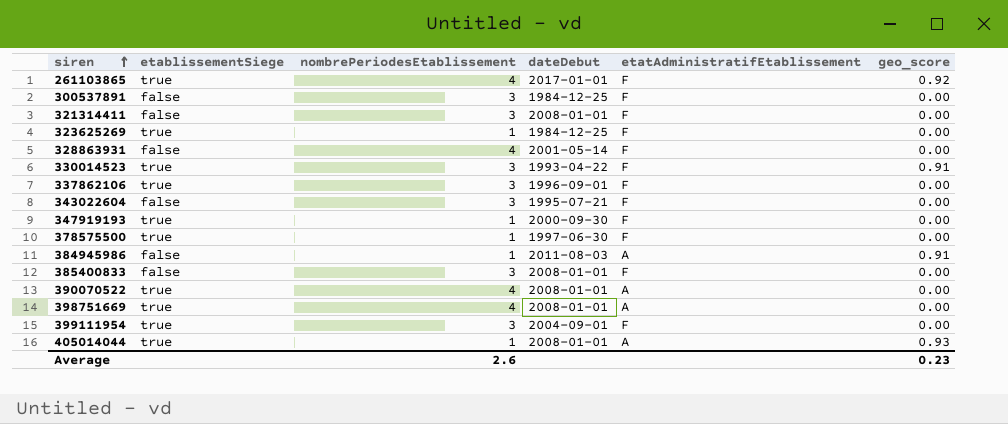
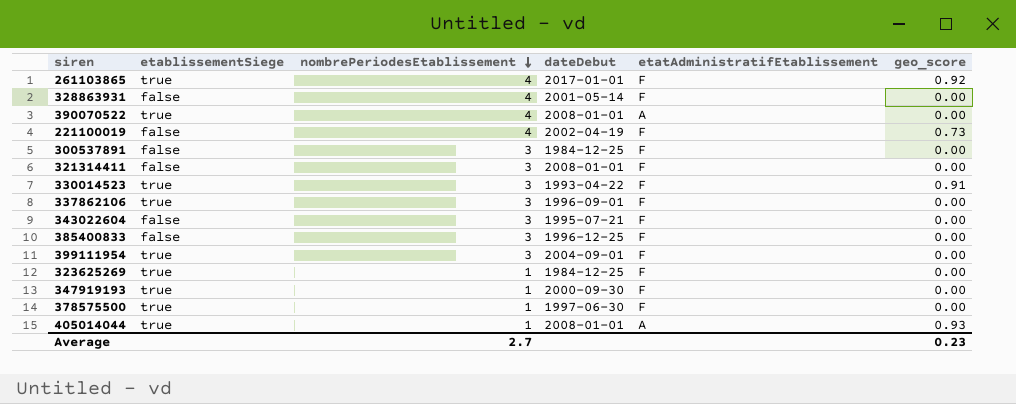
row order: siren ascending -> nombrePeriodesEtablissement descending
row 384945986: false | 1 | 2011-08-03 | A | 0.91 -> none
row 398751669: true | 4 | 2008-01-01 | A | 0.00 -> none
row 221100019: none -> false | 4 | 2002-04-19 | F | 0.73
385400833 | dateDebut: 2008-01-01 -> 1996-12-25
Average | nombrePeriodesEtablissement: 2.6 -> 2.7

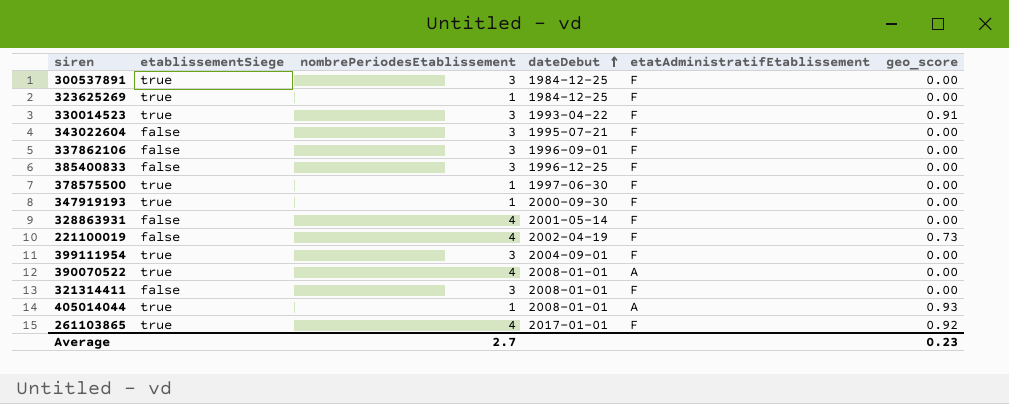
row order: nombrePeriodesEtablissement descending -> dateDebut ascending
300537891 | etablissementSiege: false -> true
337862106 | etablissementSiege: true -> false

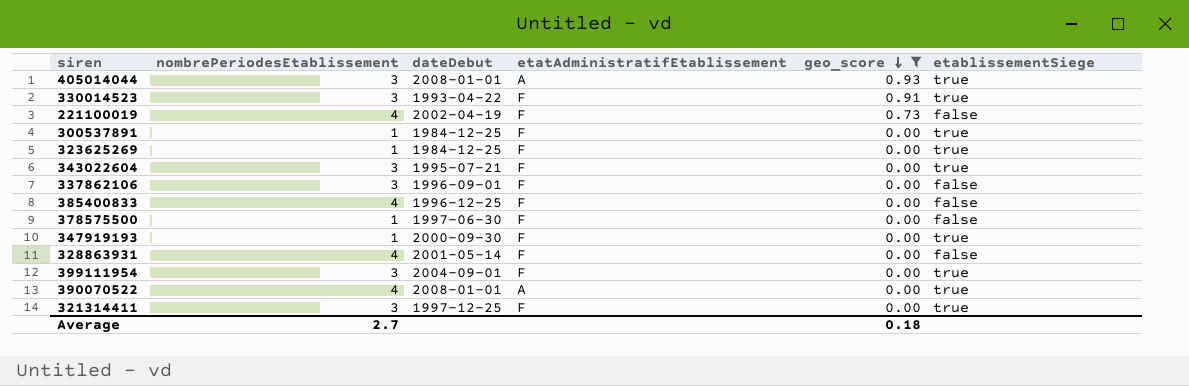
filter: none -> geo_score != 0.92
row order: dateDebut ascending -> geo_score descending
column etablissementSiege | position: 2 -> 6
405014044 | nombrePeriodesEtablissement: 1 -> 3
300537891 | nombrePeriodesEtablissement: 3 -> 1
343022604 | etablissementSiege: false -> true
385400833 | nombrePeriodesEtablissement: 3 -> 4
378575500 | etablissementSiege: true -> false
321314411 | dateDebut: 2008-01-01 -> 1997-12-25
321314411 | etablissementSiege: false -> true
Average | geo_score: 0.23 -> 0.18

